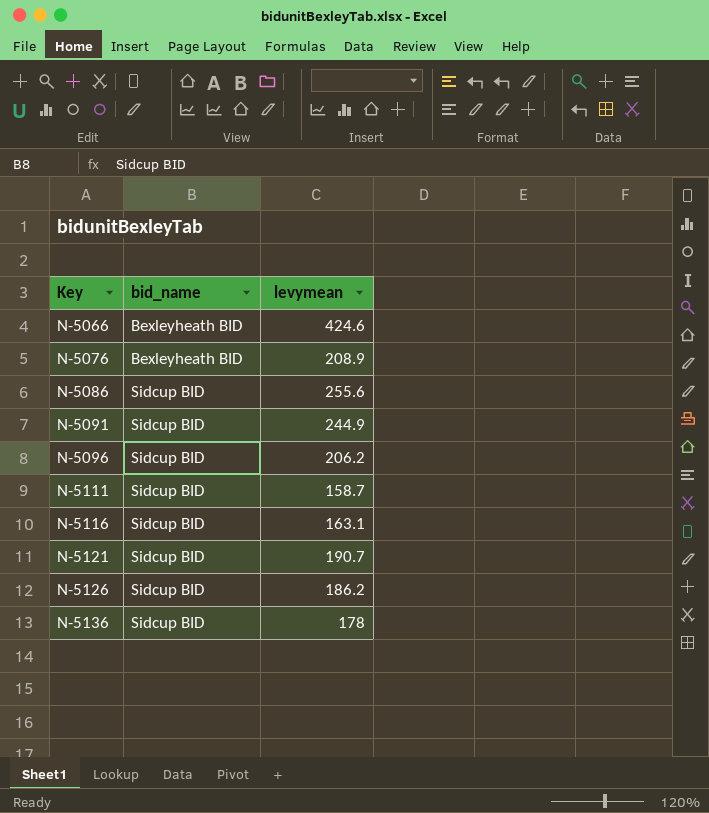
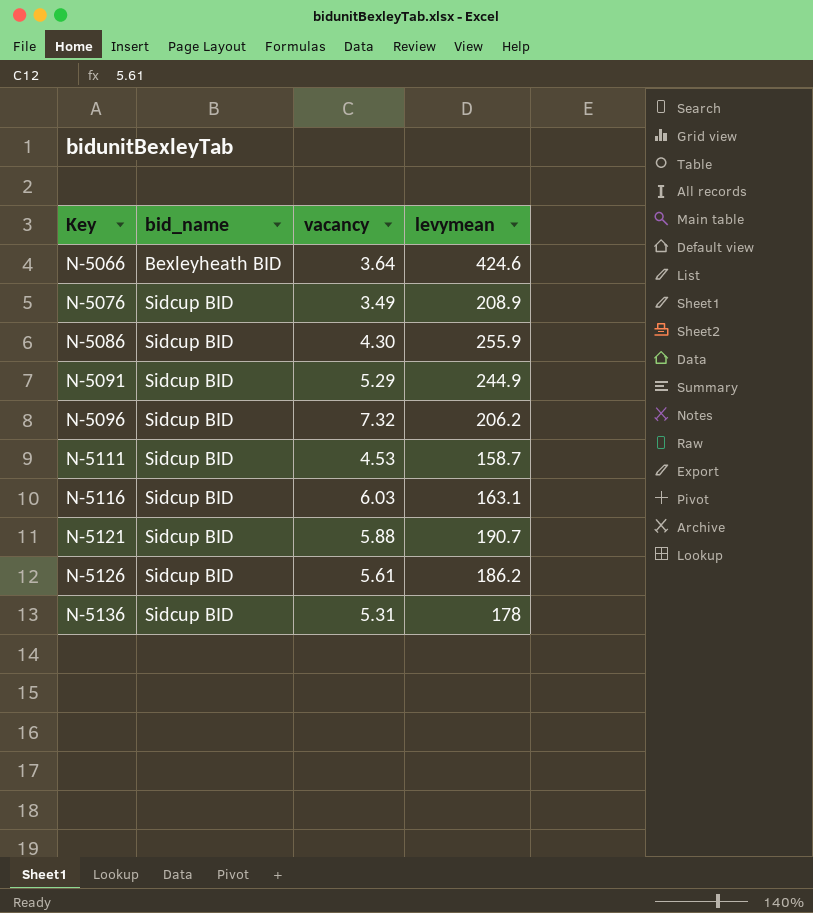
column vacancy | position: none -> 3
N-5076 | bid_name: Bexleyheath BID -> Sidcup BID
N-5086 | levymean: 255.6 -> 255.9

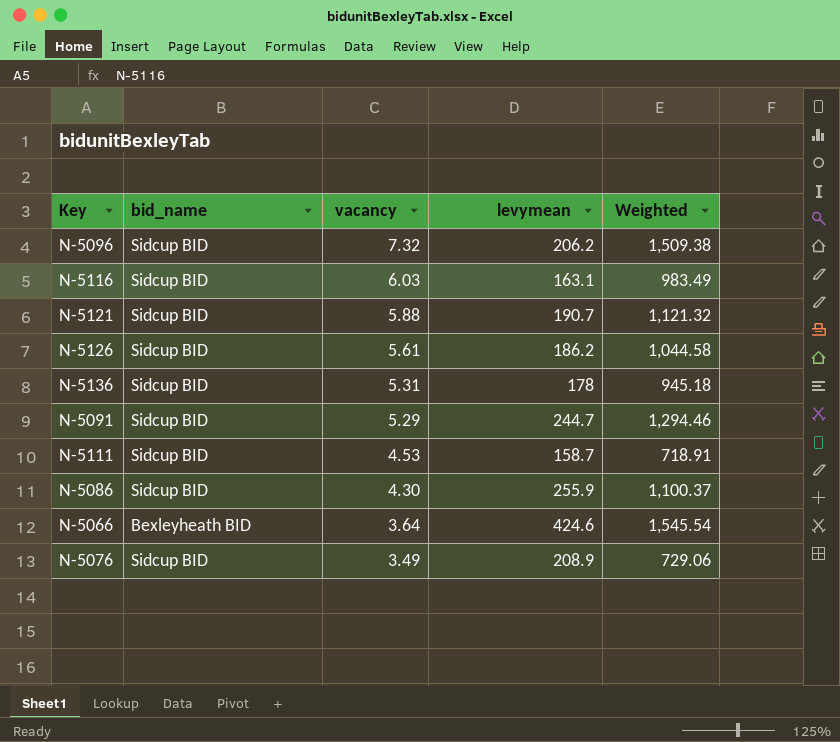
row order: Key ascending -> vacancy descending
column Weighted | formula: none -> [vacancy] * [levymean]
N-5091 | levymean: 244.9 -> 244.7

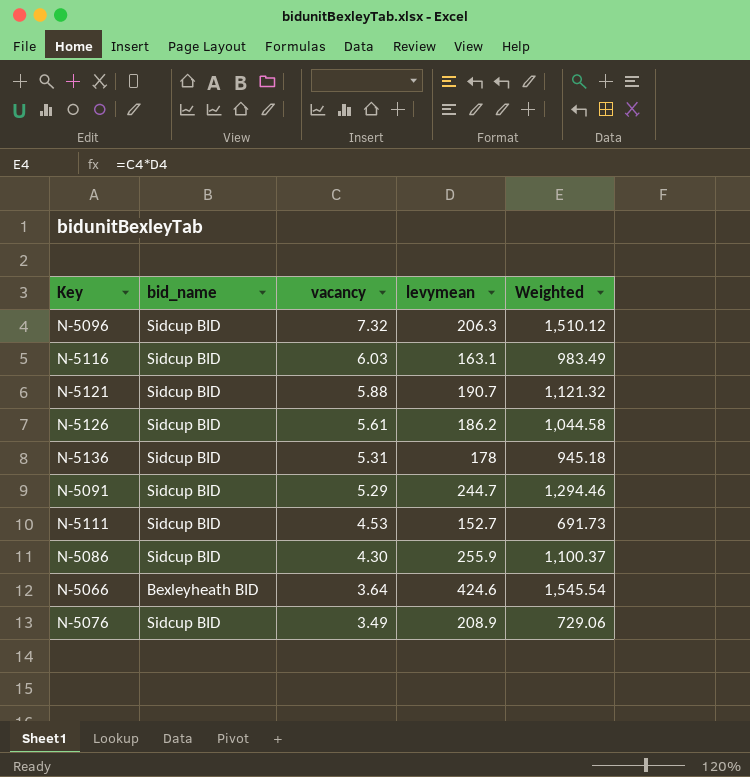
N-5096 | levymean: 206.2 -> 206.3
N-5096 | Weighted: 1,509.38 -> 1,510.12
N-5111 | levymean: 158.7 -> 152.7
N-5111 | Weighted: 718.91 -> 691.73

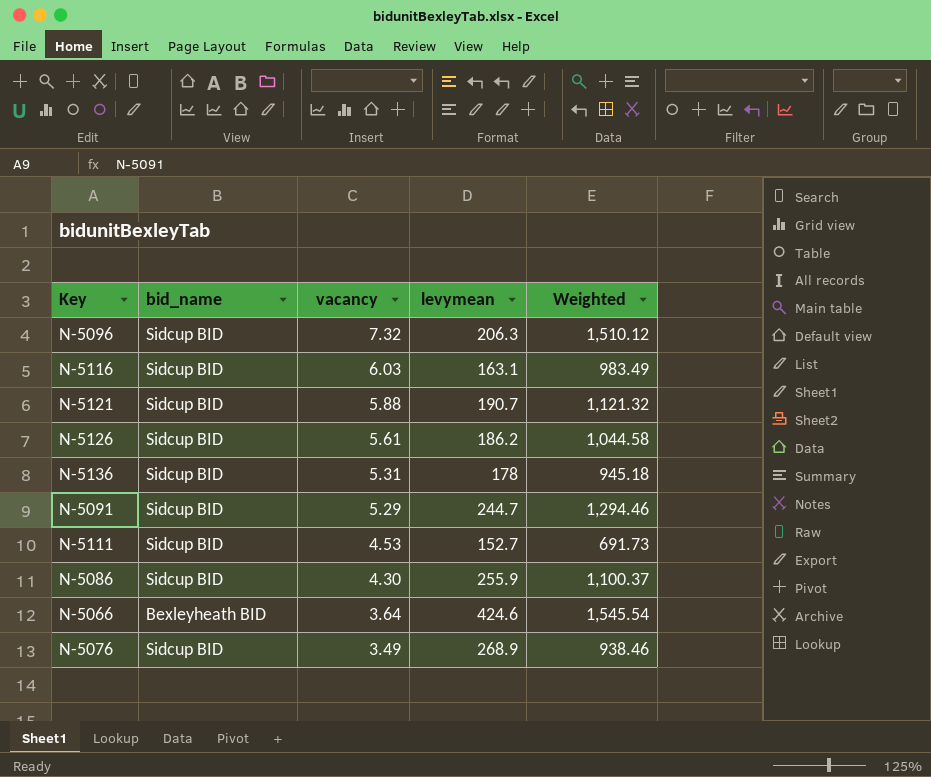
N-5076 | levymean: 208.9 -> 268.9
N-5076 | Weighted: 729.06 -> 938.46

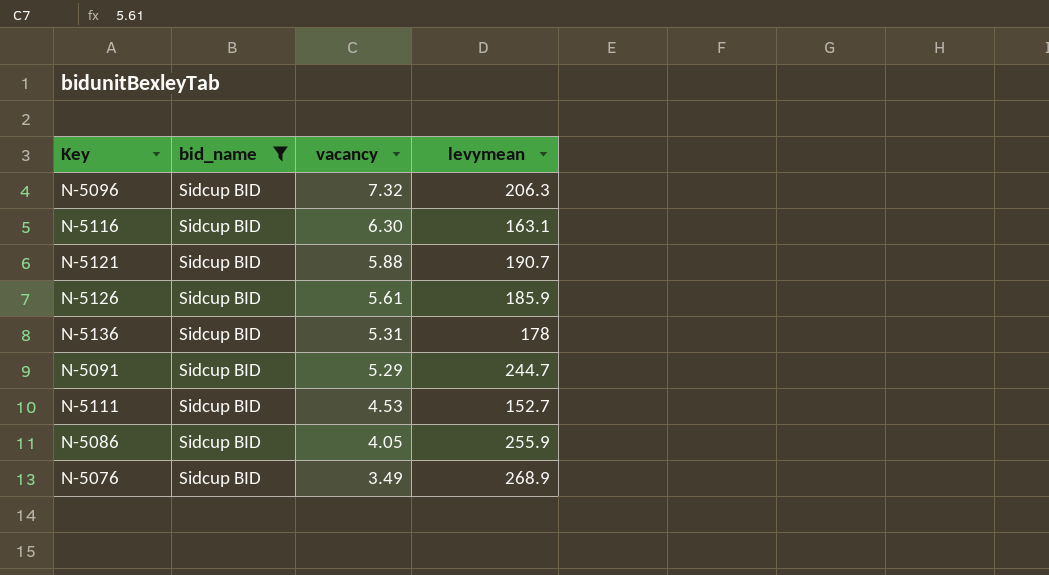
filter: none -> bid_name = Sidcup BID
column Weighted | formula: [vacancy] * [levymean] -> none
N-5116 | vacancy: 6.03 -> 6.30
N-5126 | levymean: 186.2 -> 185.9
N-5086 | vacancy: 4.30 -> 4.05

